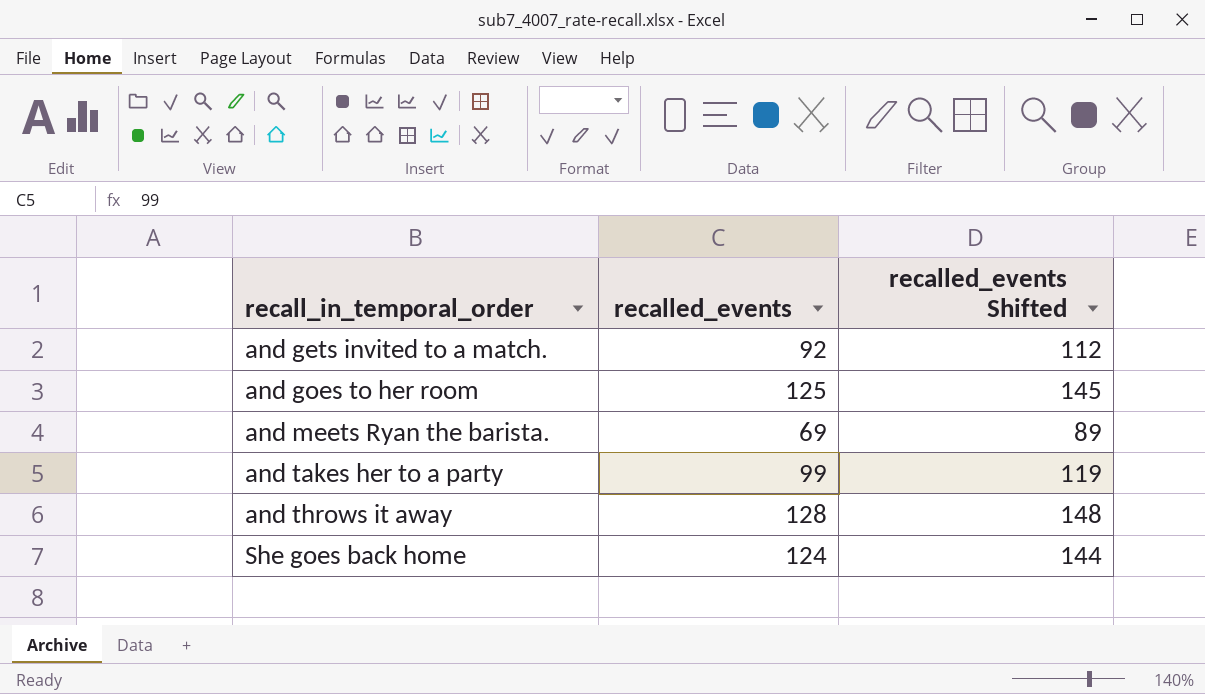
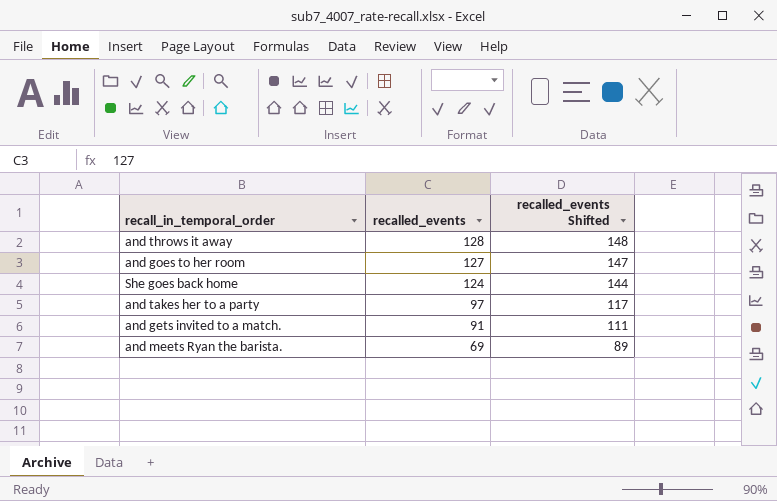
row order: recall_in_temporal_order ascending -> recalled_events descending
and goes to her room | recalled_events: 125 -> 127
and goes to her room | recalled_events Shifted: 145 -> 147
and takes her to a party | recalled_events: 99 -> 97
and takes her to a party | recalled_events Shifted: 119 -> 117
and gets invited to a match. | recalled_events: 92 -> 91
and gets invited to a match. | recalled_events Shifted: 112 -> 111

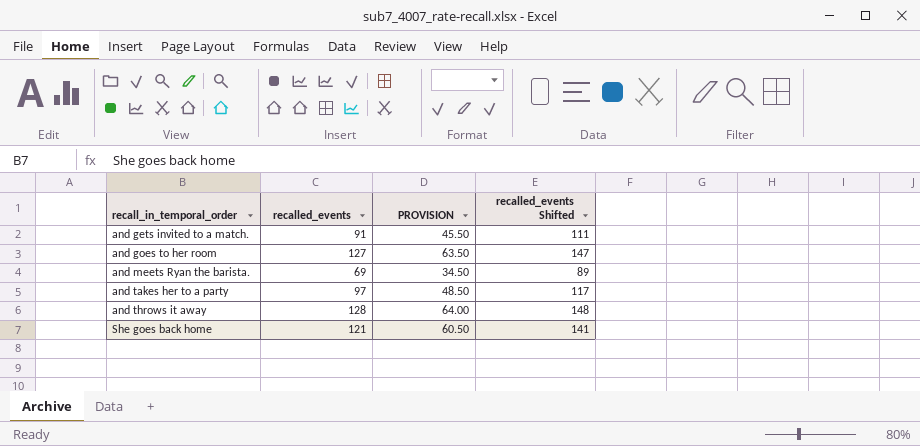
row order: recalled_events descending -> recall_in_temporal_order ascending
column PROVISION | formula: none -> [recalled_events] * 0.5
She goes back home | recalled_events: 124 -> 121
She goes back home | recalled_events Shifted: 144 -> 141

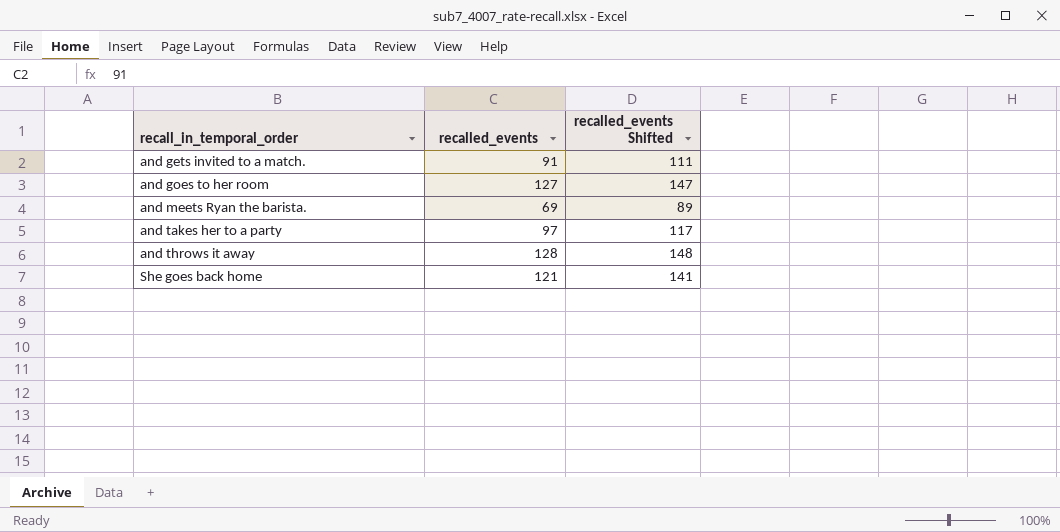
column PROVISION | formula: [recalled_events] * 0.5 -> none

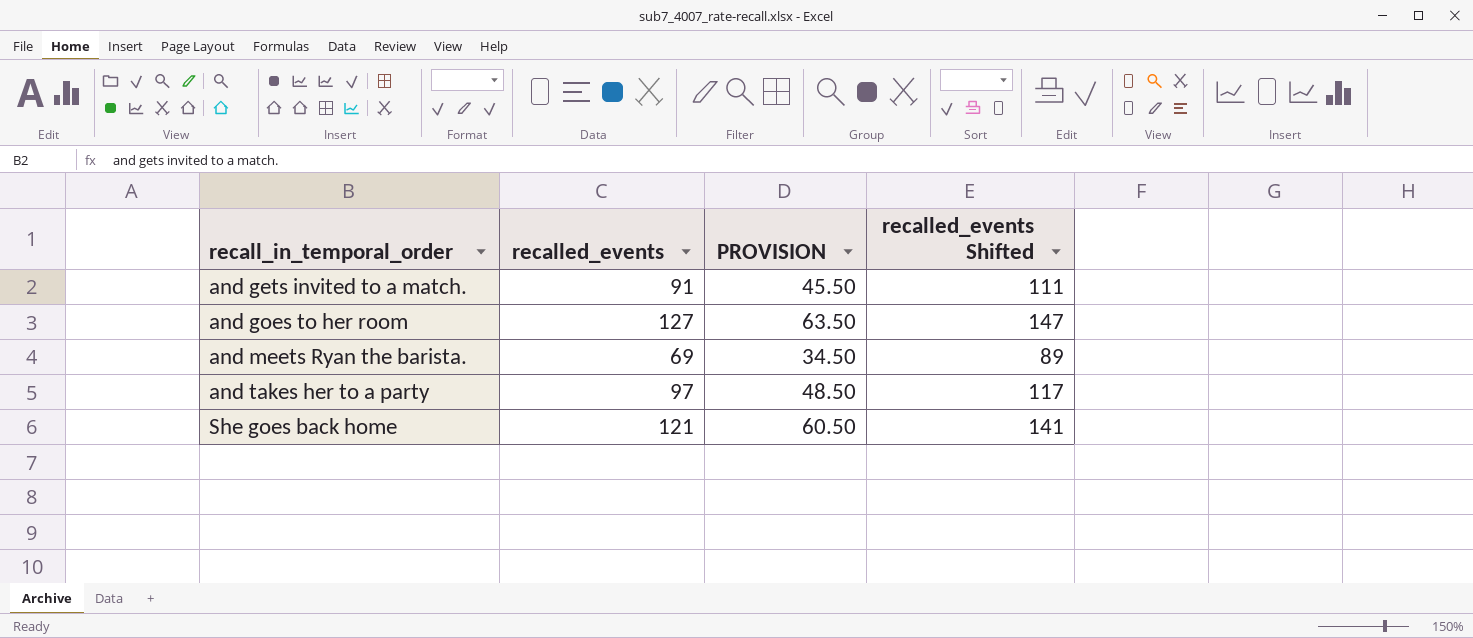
column PROVISION | formula: none -> [recalled_events] * 0.5
row and throws it away: 128 | 148 -> none

